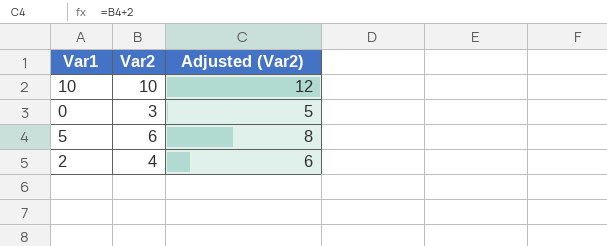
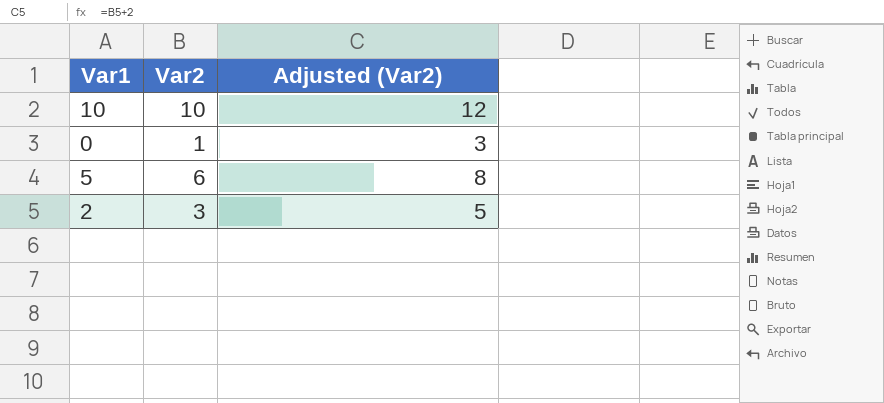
0 | Var2: 3 -> 1
0 | Adjusted (Var2): 5 -> 3
2 | Var2: 4 -> 3
2 | Adjusted (Var2): 6 -> 5

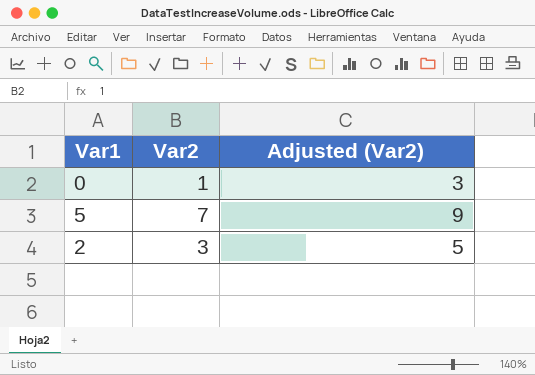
row 10: 10 | 12 -> none
5 | Var2: 6 -> 7
5 | Adjusted (Var2): 8 -> 9

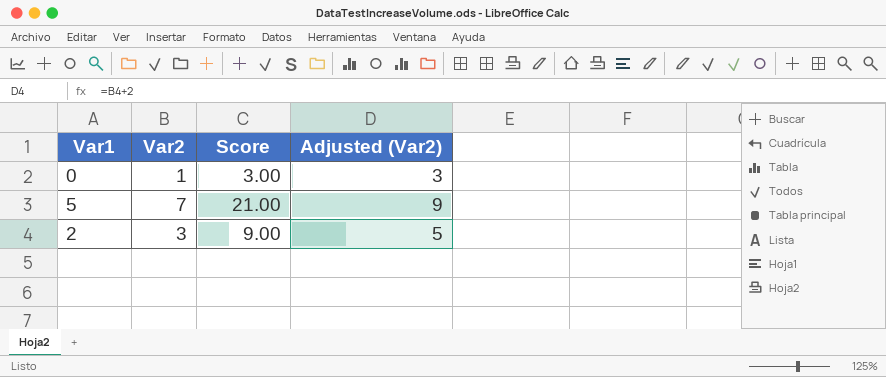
column Score | formula: none -> [Var2] * 3

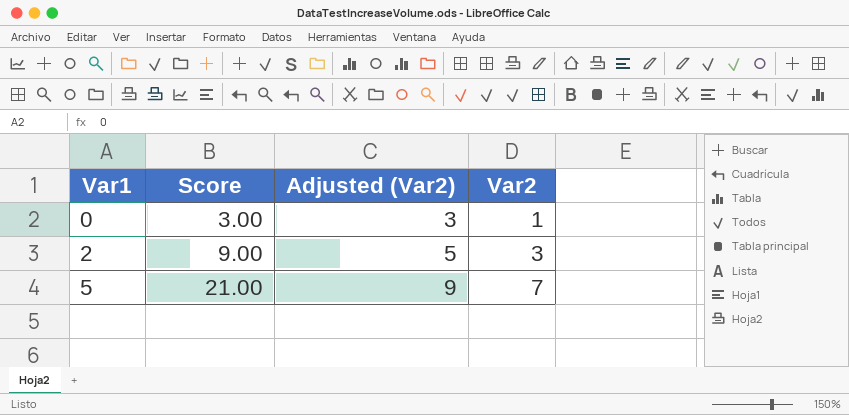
row order: none -> Var1 ascending
column Var2 | position: 2 -> 4

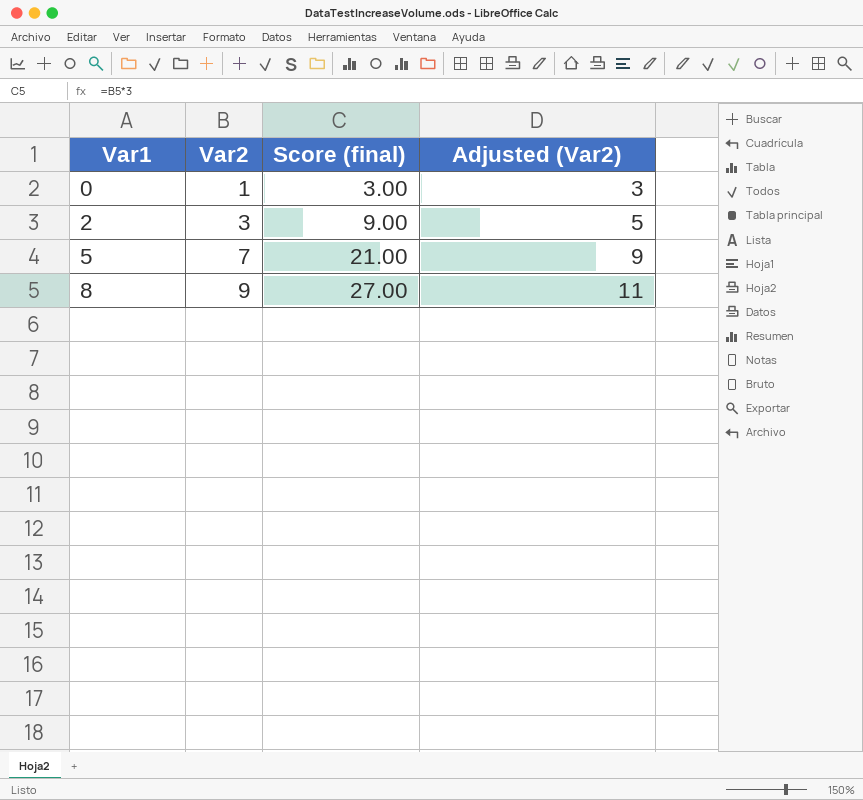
column Var2 | position: 4 -> 2
column name: Score -> Score (final)
row 8: none -> 9 | 27.00 | 11

